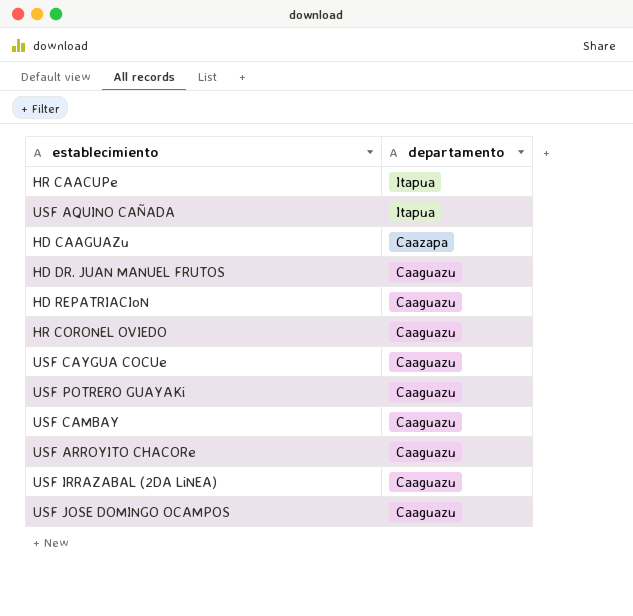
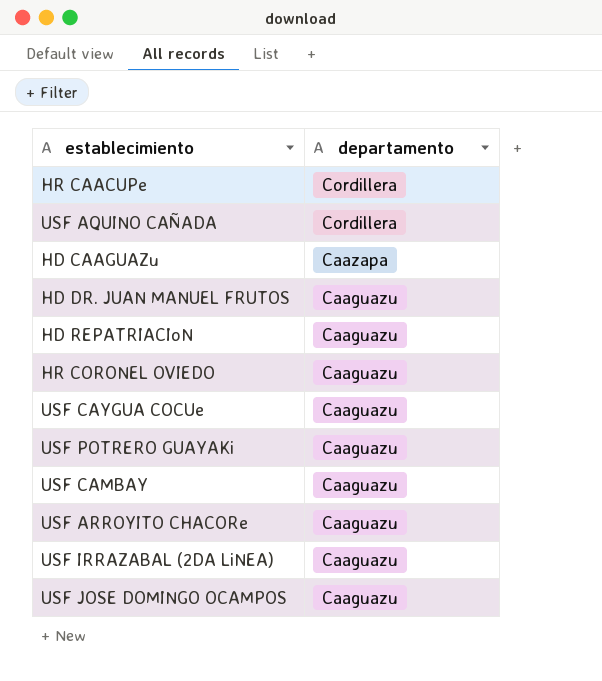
HR CAACUPe | departamento: Itapua -> Cordillera
USF AQUINO CAÑADA | departamento: Itapua -> Cordillera

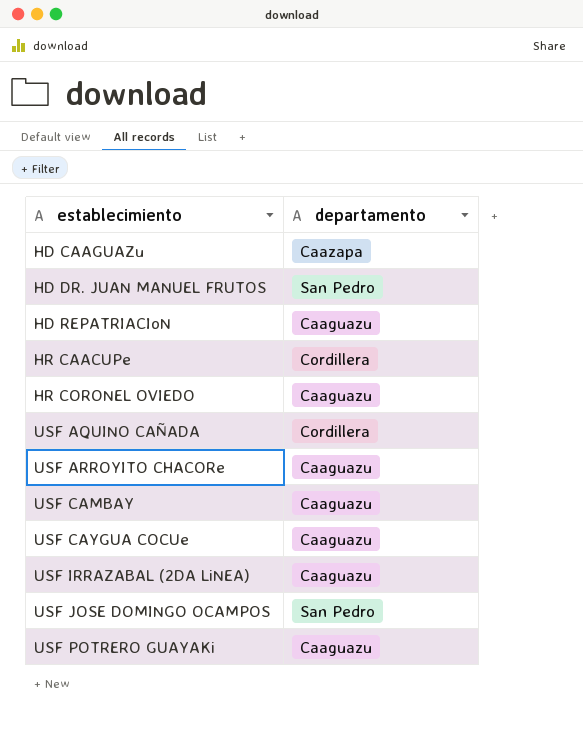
row order: departamento descending -> establecimiento ascending
HD DR. JUAN MANUEL FRUTOS | departamento: Caaguazu -> San Pedro
USF JOSE DOMINGO OCAMPOS | departamento: Caaguazu -> San Pedro

